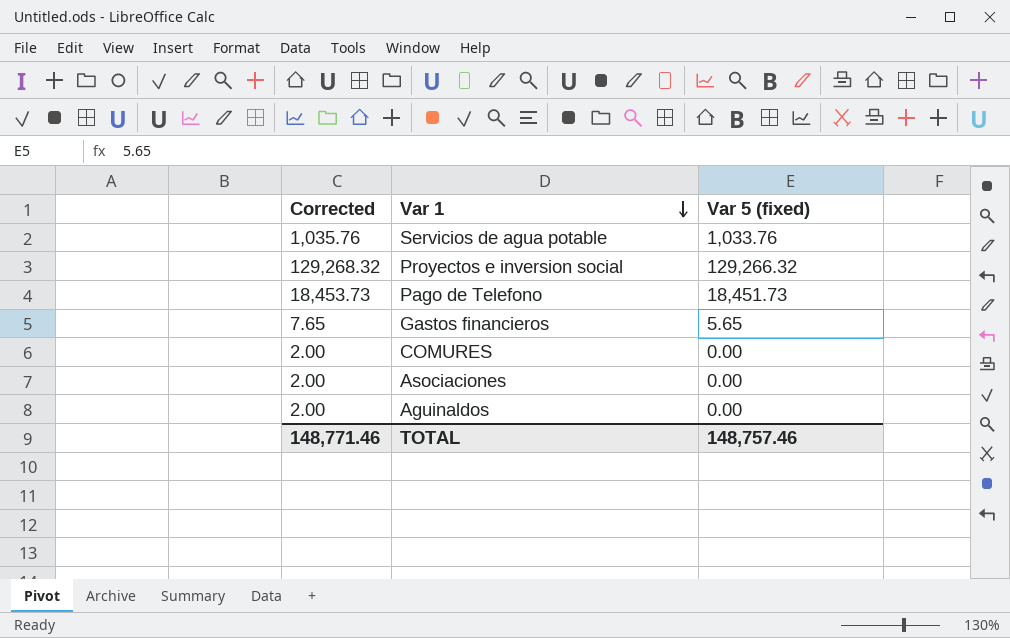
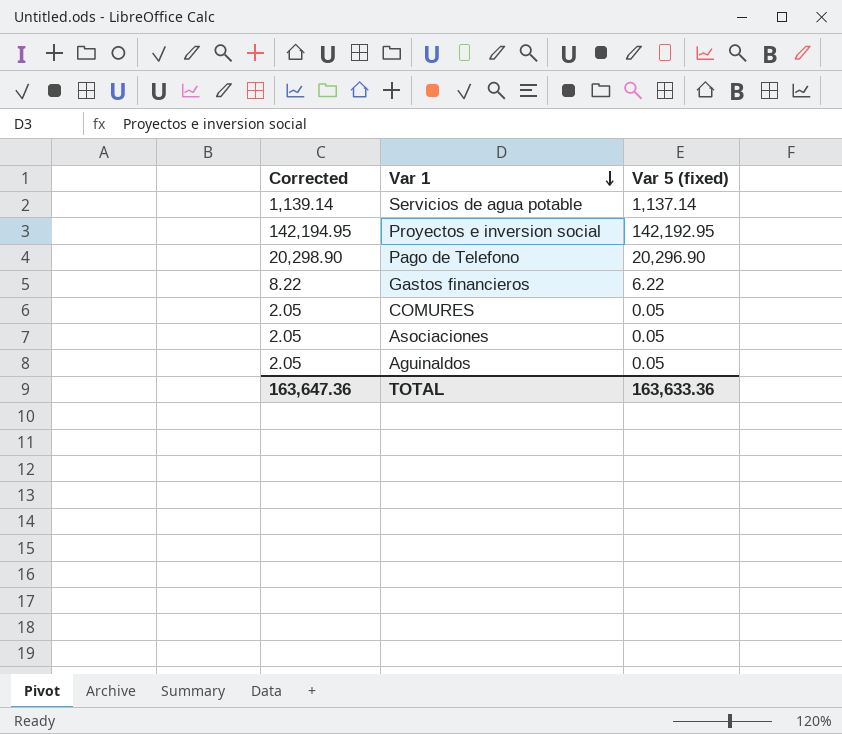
Servicios de agua potable | Corrected: 1,035.76 -> 1,139.14
Servicios de agua potable | Var 5 (fixed): 1,033.76 -> 1,137.14
Proyectos e inversion social | Corrected: 129,268.32 -> 142,194.95
Proyectos e inversion social | Var 5 (fixed): 129,266.32 -> 142,192.95
Pago de Telefono | Corrected: 18,453.73 -> 20,298.90
Pago de Telefono | Var 5 (fixed): 18,451.73 -> 20,296.90
Gastos financieros | Corrected: 7.65 -> 8.22
Gastos financieros | Var 5 (fixed): 5.65 -> 6.22
COMURES | Corrected: 2.00 -> 2.05
COMURES | Var 5 (fixed): 0.00 -> 0.05
Asociaciones | Corrected: 2.00 -> 2.05
Asociaciones | Var 5 (fixed): 0.00 -> 0.05
Aguinaldos | Corrected: 2.00 -> 2.05
Aguinaldos | Var 5 (fixed): 0.00 -> 0.05
TOTAL | Corrected: 148,771.46 -> 163,647.36
TOTAL | Var 5 (fixed): 148,757.46 -> 163,633.36

